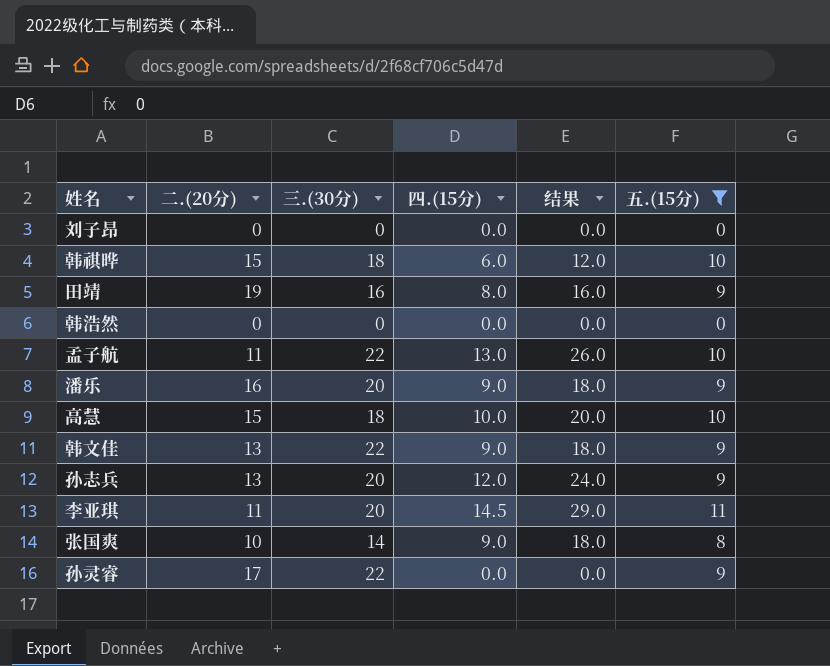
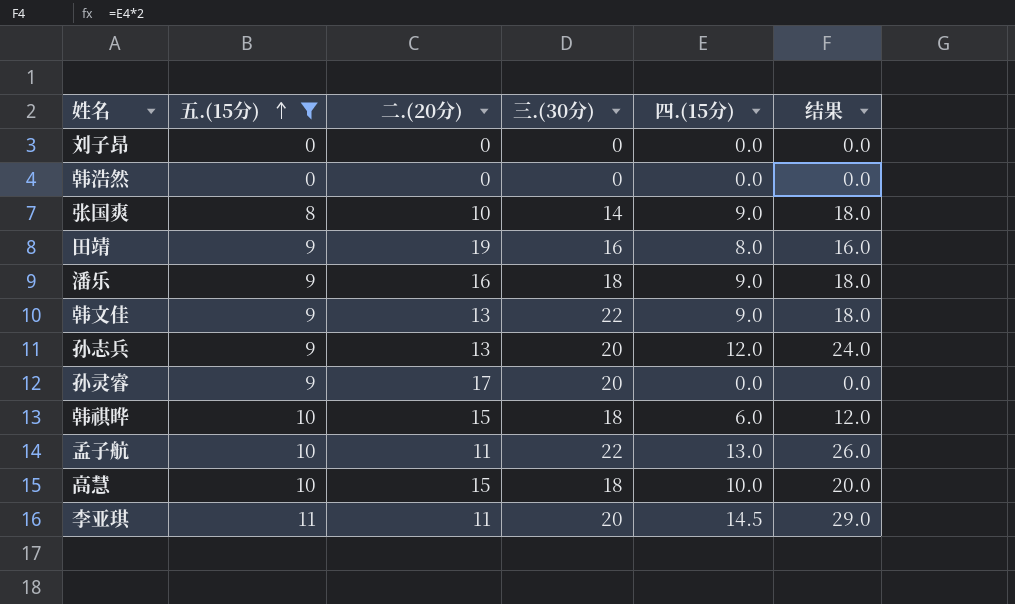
row order: none -> 五.(15分) ascending
column 五.(15分) | position: 6 -> 2
潘乐 | 三.(30分): 20 -> 18
孙灵睿 | 三.(30分): 22 -> 20

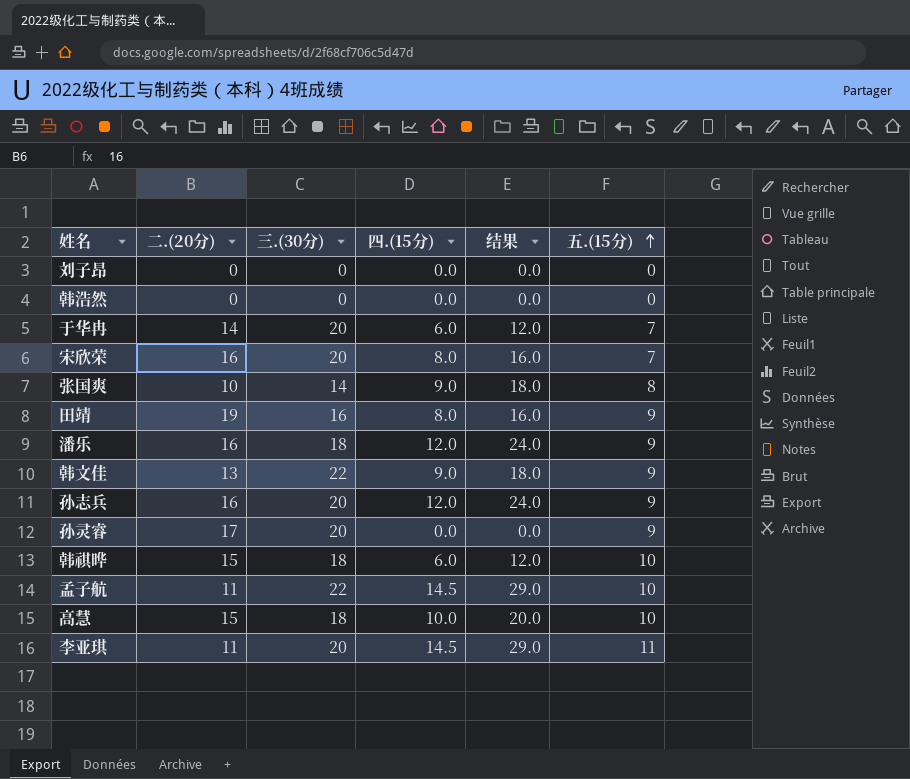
filter: 五.(15分) != 7 -> none
column 五.(15分) | position: 2 -> 6
潘乐 | 四.(15分): 9.0 -> 12.0
潘乐 | 结果: 18.0 -> 24.0
孙志兵 | 二.(20分): 13 -> 16
孟子航 | 四.(15分): 13.0 -> 14.5
孟子航 | 结果: 26.0 -> 29.0

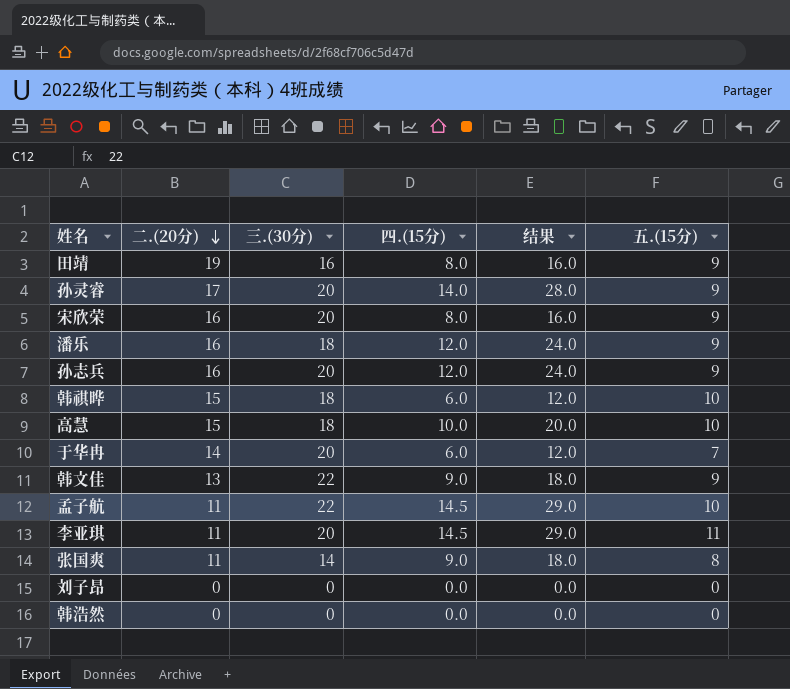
row order: 五.(15分) ascending -> 二.(20分) descending
孙灵睿 | 四.(15分): 0.0 -> 14.0
孙灵睿 | 结果: 0.0 -> 28.0
宋欣荣 | 五.(15分): 7 -> 9
张国爽 | 二.(20分): 10 -> 11

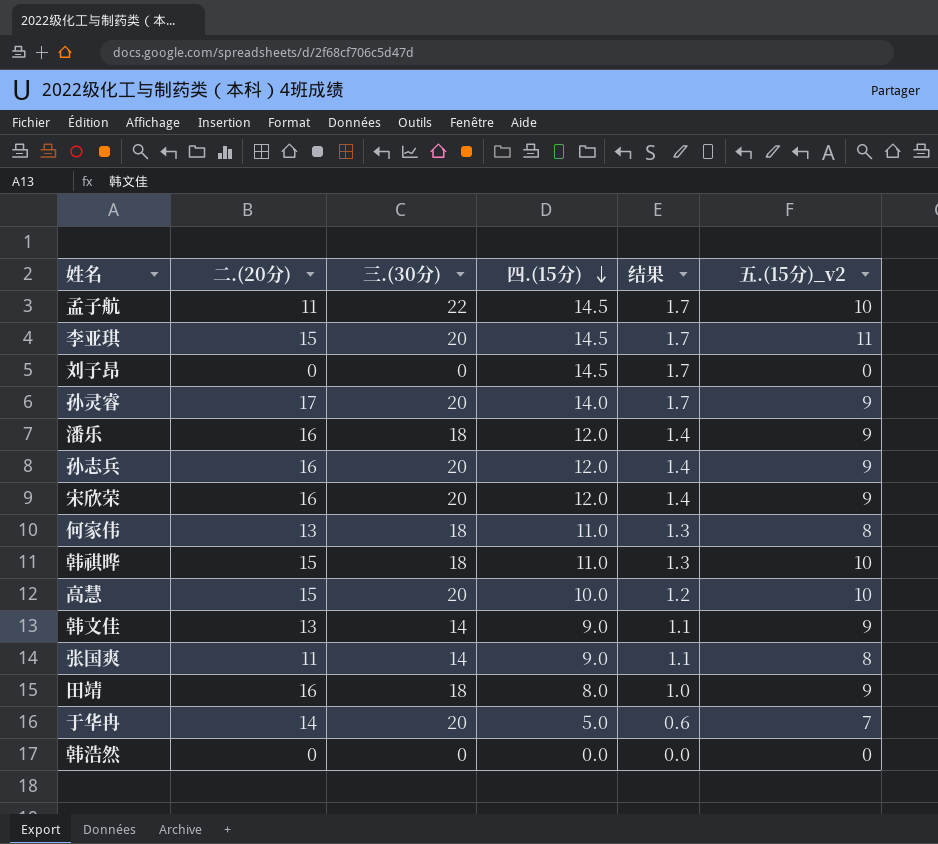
row order: 二.(20分) descending -> 四.(15分) descending
column 结果 | formula: [四.(15分)] * 2 -> [四.(15分)] * 0.12
column name: 五.(15分) -> 五.(15分)_v2
李亚琪 | 二.(20分): 11 -> 15
刘子昂 | 四.(15分): 0.0 -> 14.5
宋欣荣 | 四.(15分): 8.0 -> 12.0
row 何家伟: none -> 13 | 18 | 11.0 | 1.3 | 8
韩祺晔 | 四.(15分): 6.0 -> 11.0
高慧 | 三.(30分): 18 -> 20
韩文佳 | 三.(30分): 22 -> 14
田靖 | 二.(20分): 19 -> 16
田靖 | 三.(30分): 16 -> 18
于华冉 | 四.(15分): 6.0 -> 5.0

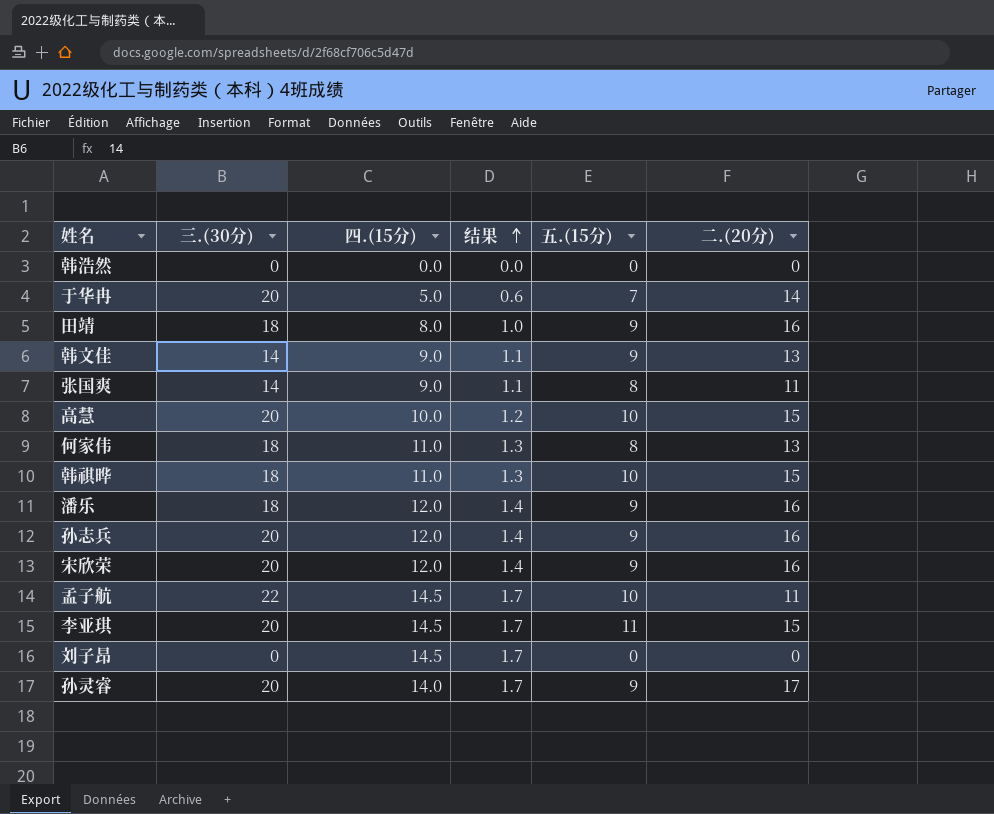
row order: 四.(15分) descending -> 结果 ascending
column name: 五.(15分)_v2 -> 五.(15分)
column 二.(20分) | position: 2 -> 6

